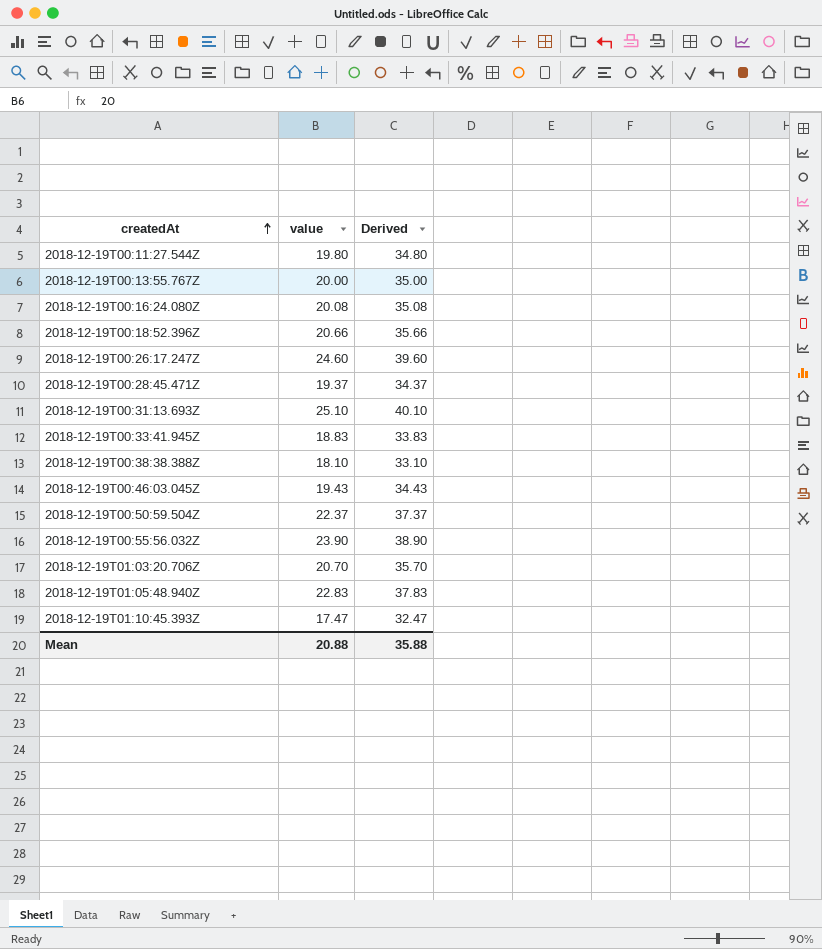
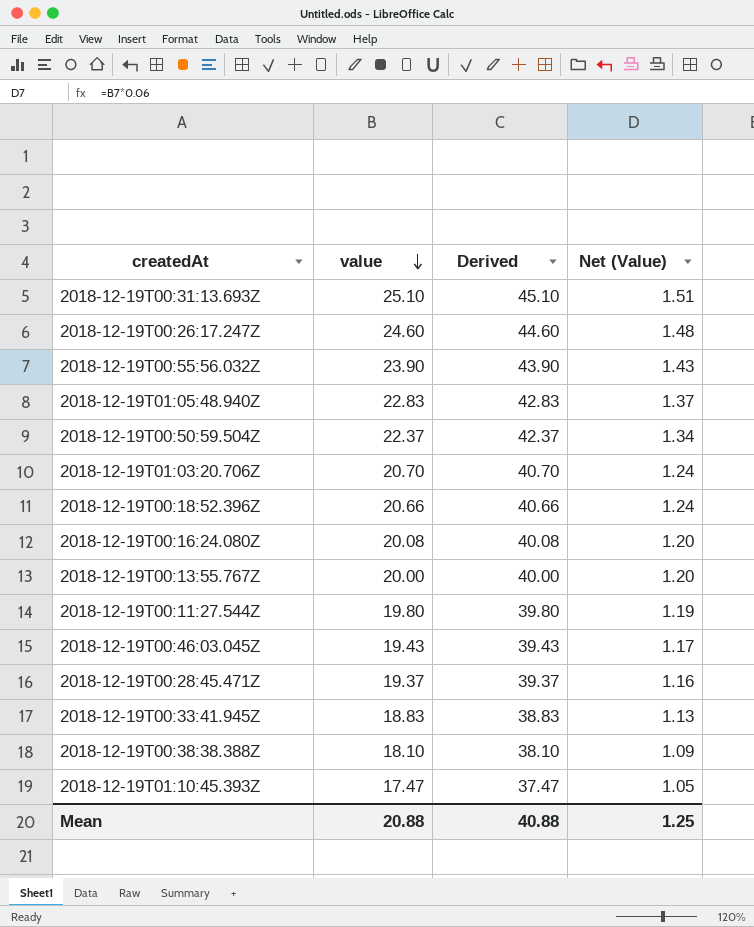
row order: createdAt ascending -> value descending
column Derived | formula: [value] + 15 -> [value] + 20
column Net (Value) | formula: none -> [value] * 0.06
Mean | Derived: 35.88 -> 40.88

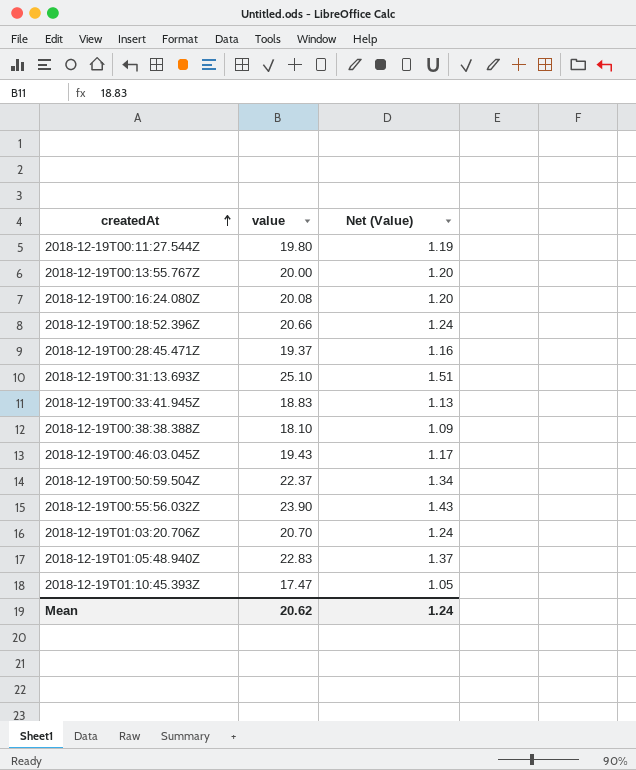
row order: value descending -> createdAt ascending
column Derived | formula: [value] + 20 -> none
row 2018-12-19T00:26:17.247Z: 24.60 | 44.60 | 1.48 -> none
Mean | value: 20.88 -> 20.62
Mean | Net (Value): 1.25 -> 1.24

